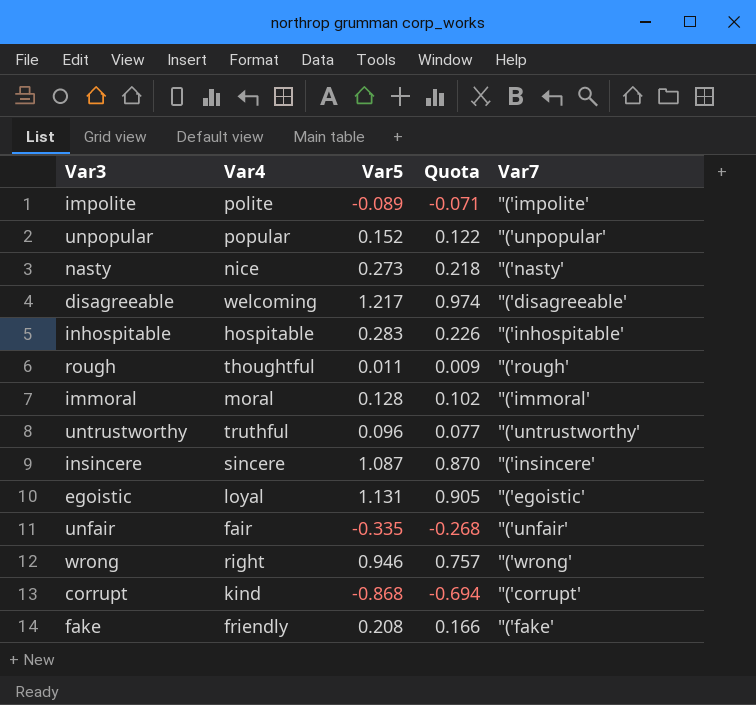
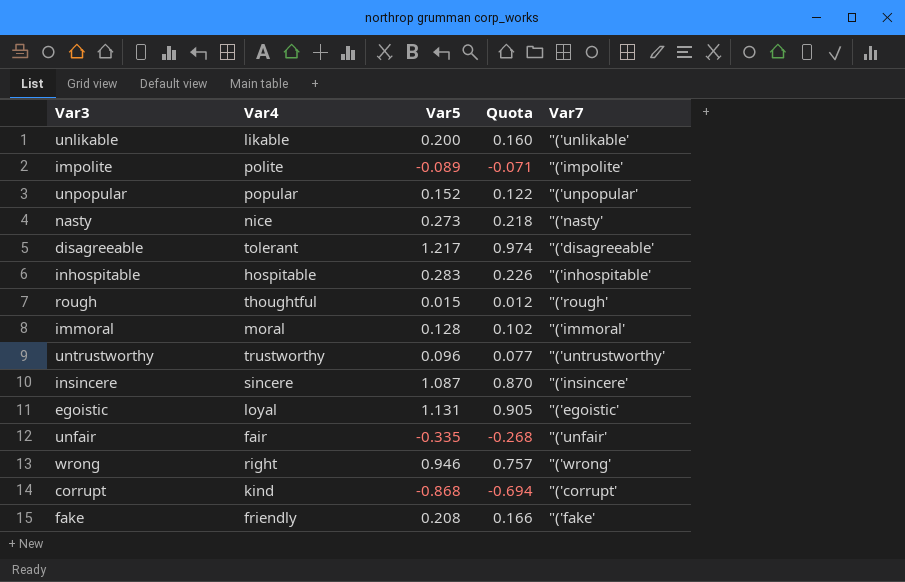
row unlikable: none -> likable | 0.200 | 0.160 | "('unlikable'
disagreeable | Var4: welcoming -> tolerant
rough | Var5: 0.011 -> 0.015
rough | Quota: 0.009 -> 0.012
untrustworthy | Var4: truthful -> trustworthy

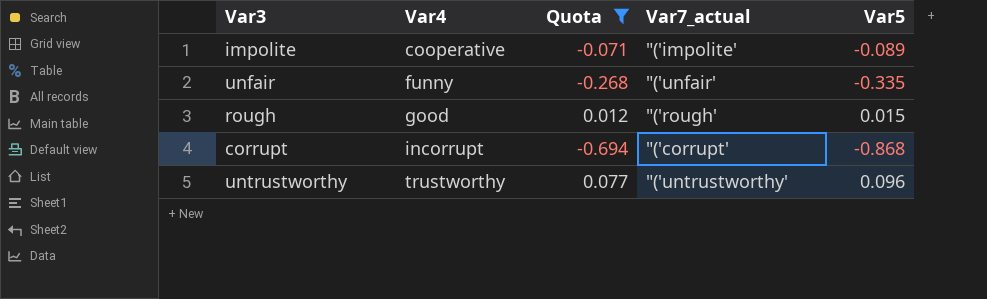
filter: none -> Quota <= 0.077
row order: none -> Var4 ascending
column name: Var7 -> Var7_actual
column Var5 | position: 3 -> 5
impolite | Var4: polite -> cooperative
unfair | Var4: fair -> funny
rough | Var4: thoughtful -> good
corrupt | Var4: kind -> incorrupt

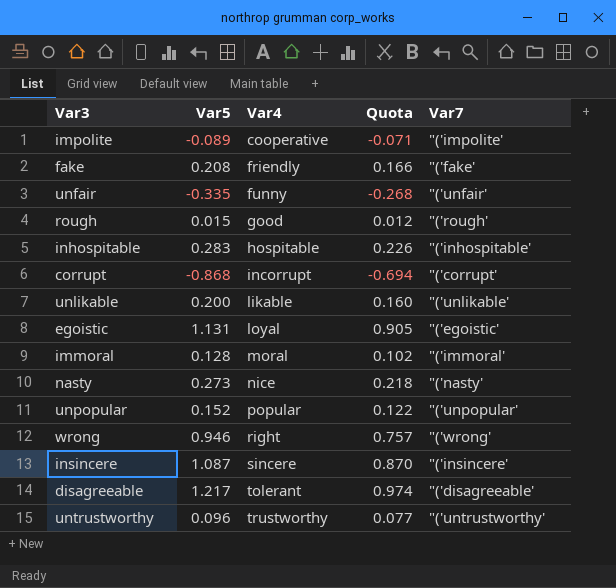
filter: Quota <= 0.077 -> none
column Var5 | position: 5 -> 2
column name: Var7_actual -> Var7

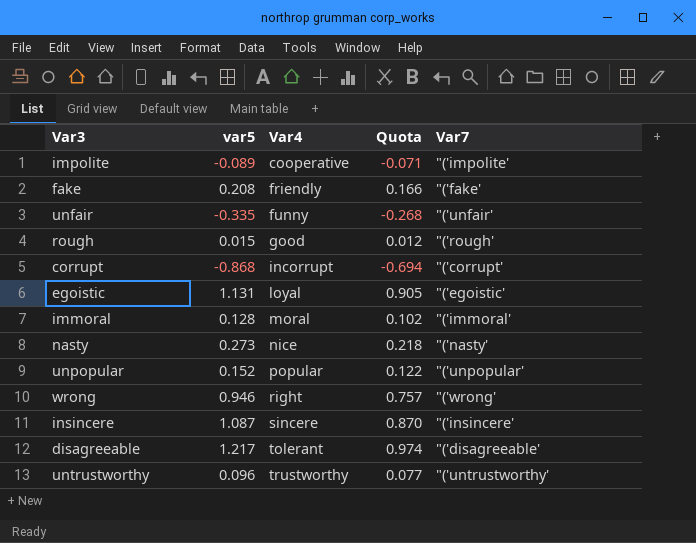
column name: Var5 -> var5
row inhospitable: 0.283 | hospitable | 0.226 | "('inhospitable' -> none
row unlikable: 0.200 | likable | 0.160 | "('unlikable' -> none

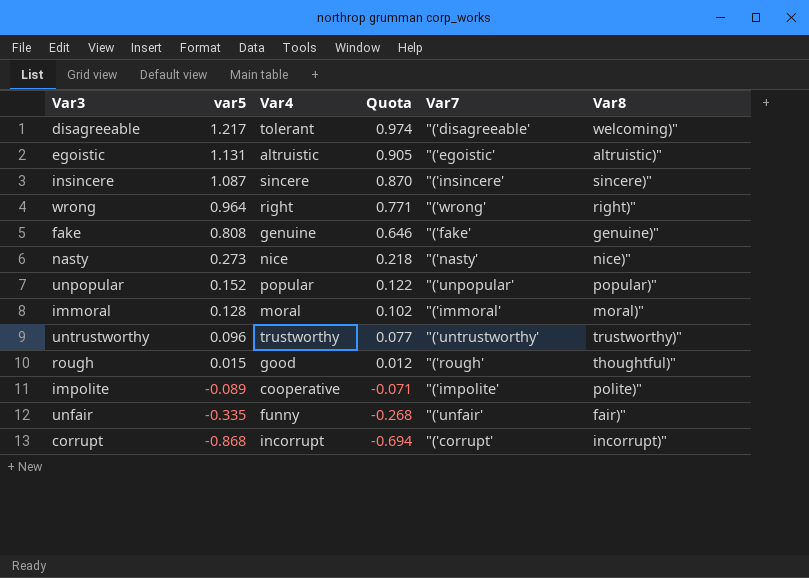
row order: Var4 ascending -> var5 descending
column Var8 | position: none -> 6
egoistic | Var4: loyal -> altruistic
wrong | var5: 0.946 -> 0.964
wrong | Quota: 0.757 -> 0.771
fake | var5: 0.208 -> 0.808
fake | Var4: friendly -> genuine
fake | Quota: 0.166 -> 0.646

